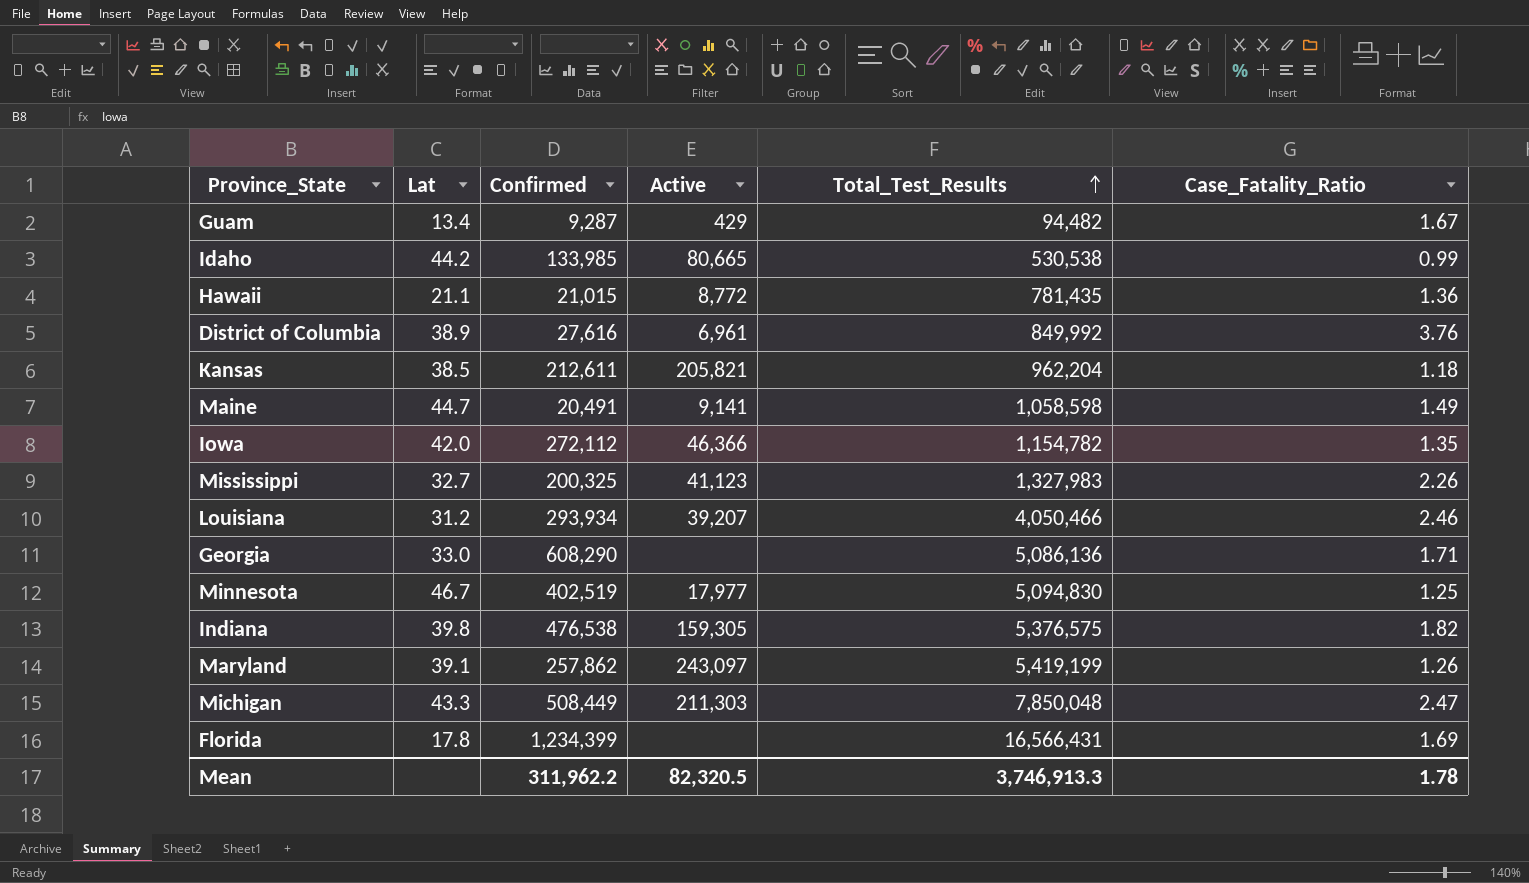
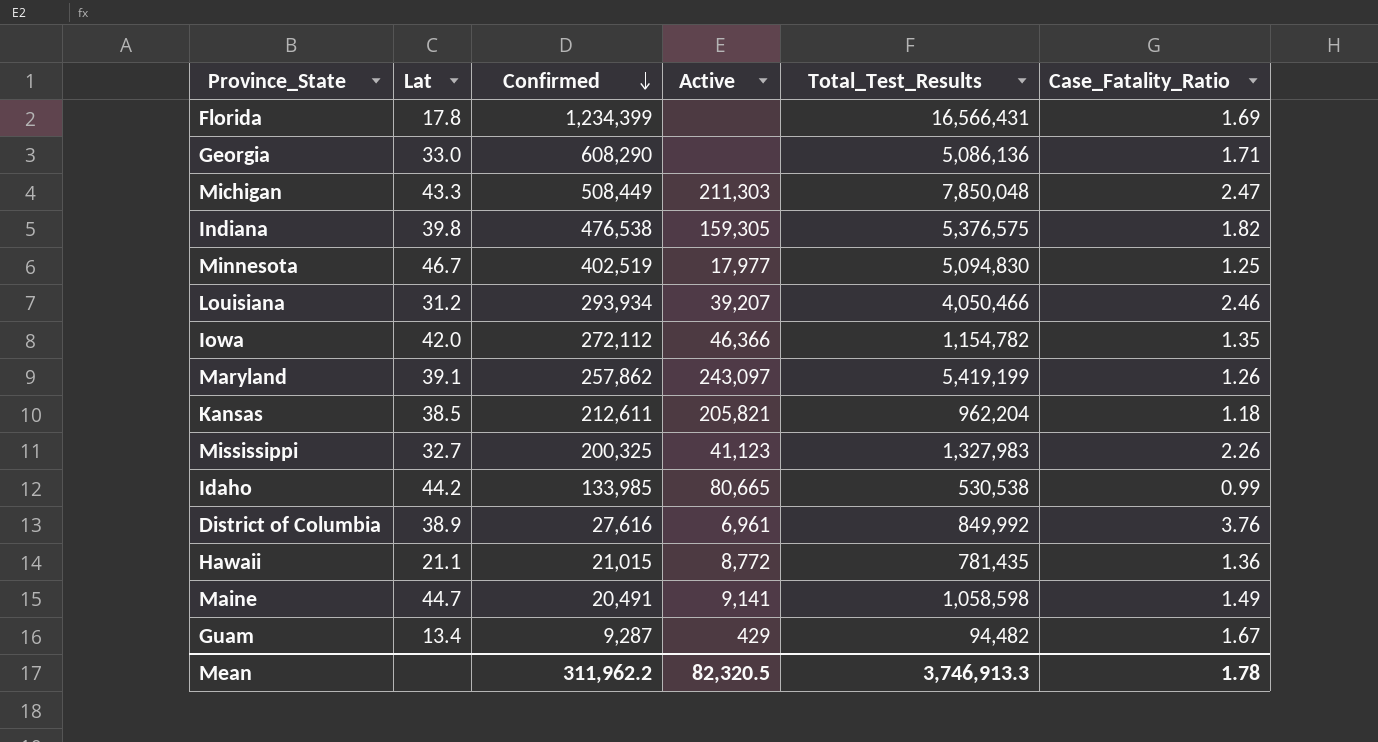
row order: Total_Test_Results ascending -> Confirmed descending

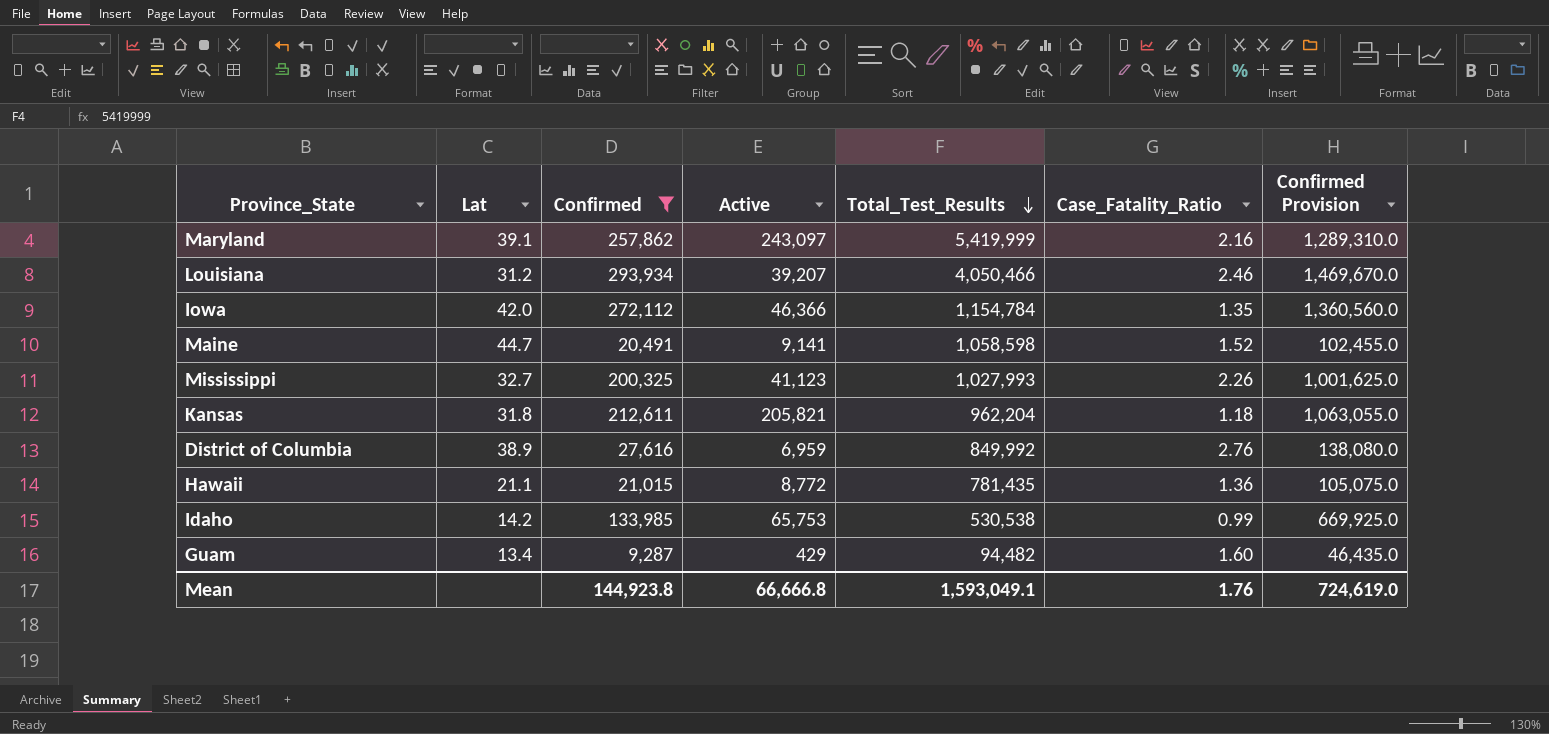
filter: none -> Confirmed <= 293,934
row order: Confirmed descending -> Total_Test_Results descending
column Confirmed Provision | formula: none -> [Confirmed] * 5
Maryland | Total_Test_Results: 5,419,199 -> 5,419,999
Maryland | Case_Fatality_Ratio: 1.26 -> 2.16
Iowa | Total_Test_Results: 1,154,782 -> 1,154,784
Maine | Case_Fatality_Ratio: 1.49 -> 1.52
Mississippi | Total_Test_Results: 1,327,983 -> 1,027,993
Kansas | Lat: 38.5 -> 31.8
District of Columbia | Active: 6,961 -> 6,959
District of Columbia | Case_Fatality_Ratio: 3.76 -> 2.76
Idaho | Lat: 44.2 -> 14.2
Idaho | Active: 80,665 -> 65,753
Guam | Case_Fatality_Ratio: 1.67 -> 1.60
Mean | Confirmed: 311,962.2 -> 144,923.8
Mean | Active: 82,320.5 -> 66,666.8
Mean | Total_Test_Results: 3,746,913.3 -> 1,593,049.1
Mean | Case_Fatality_Ratio: 1.78 -> 1.76

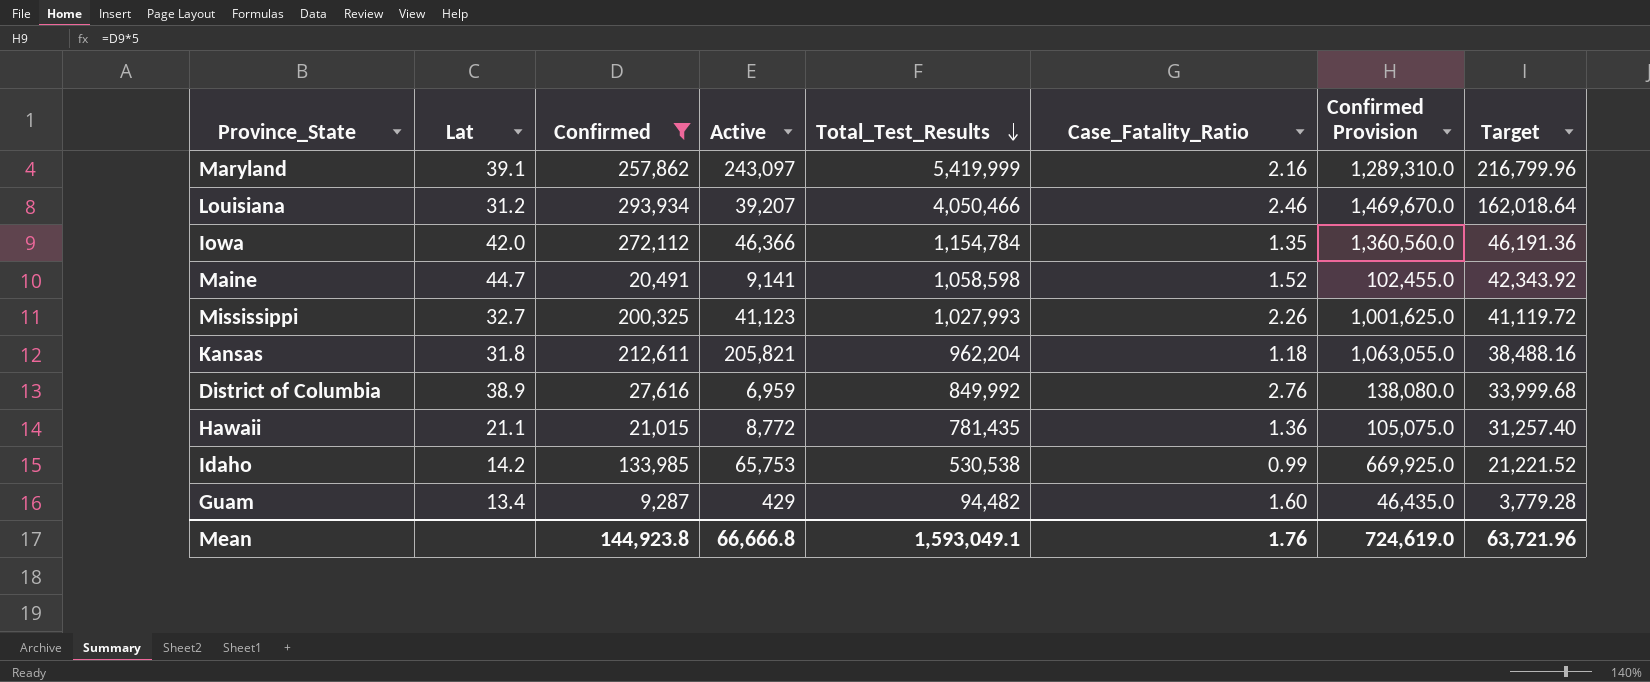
column Target | formula: none -> [Total_Test_Results] * 0.04

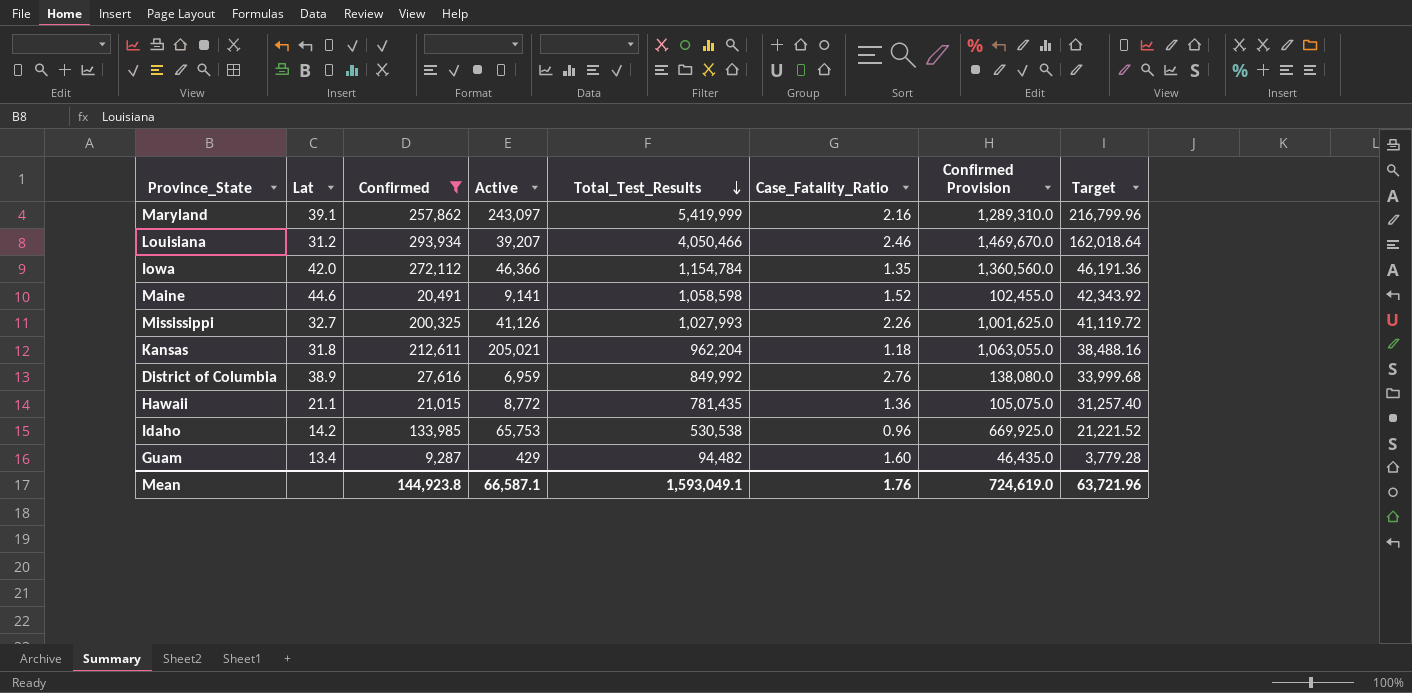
Maine | Lat: 44.7 -> 44.6
Mississippi | Active: 41,123 -> 41,126
Kansas | Active: 205,821 -> 205,021
Idaho | Case_Fatality_Ratio: 0.99 -> 0.96
Mean | Active: 66,666.8 -> 66,587.1

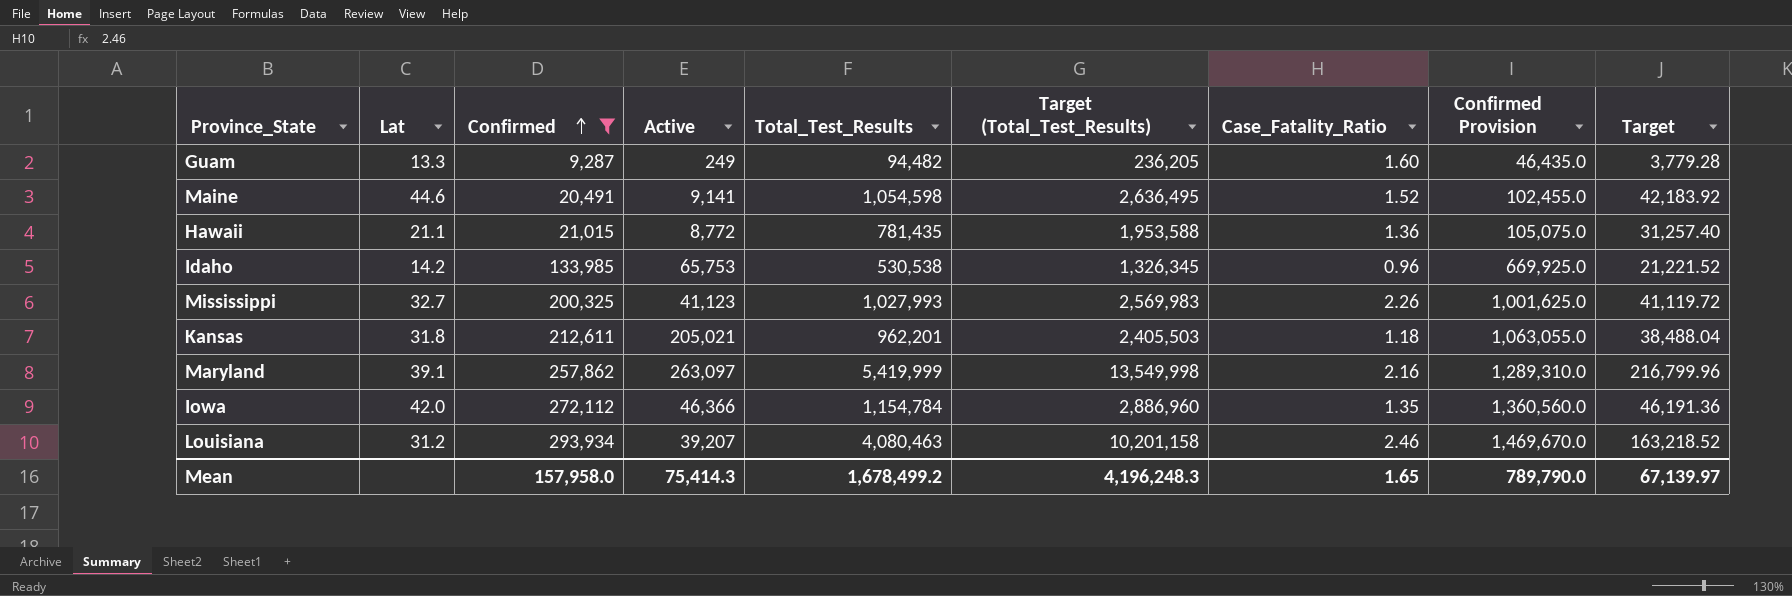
row order: Total_Test_Results descending -> Confirmed ascending
column Target (Total_Test_Results) | formula: none -> [Total_Test_Results] * 2.5
row District of Columbia: 38.9 | 27,616 | 6,959 | 849,992 | 2.76 | 138,080.0 | 33,999.68 -> none
Guam | Lat: 13.4 -> 13.3
Guam | Active: 429 -> 249
Maine | Total_Test_Results: 1,058,598 -> 1,054,598
Maine | Target: 42,343.92 -> 42,183.92
Mississippi | Active: 41,126 -> 41,123
Kansas | Total_Test_Results: 962,204 -> 962,201
Kansas | Target: 38,488.16 -> 38,488.04
Maryland | Active: 243,097 -> 263,097
Louisiana | Total_Test_Results: 4,050,466 -> 4,080,463
Louisiana | Target: 162,018.64 -> 163,218.52
Mean | Confirmed: 144,923.8 -> 157,958.0
Mean | Active: 66,587.1 -> 75,414.3
Mean | Total_Test_Results: 1,593,049.1 -> 1,678,499.2
Mean | Case_Fatality_Ratio: 1.76 -> 1.65
Mean | Confirmed Provision: 724,619.0 -> 789,790.0
Mean | Target: 63,721.96 -> 67,139.97

